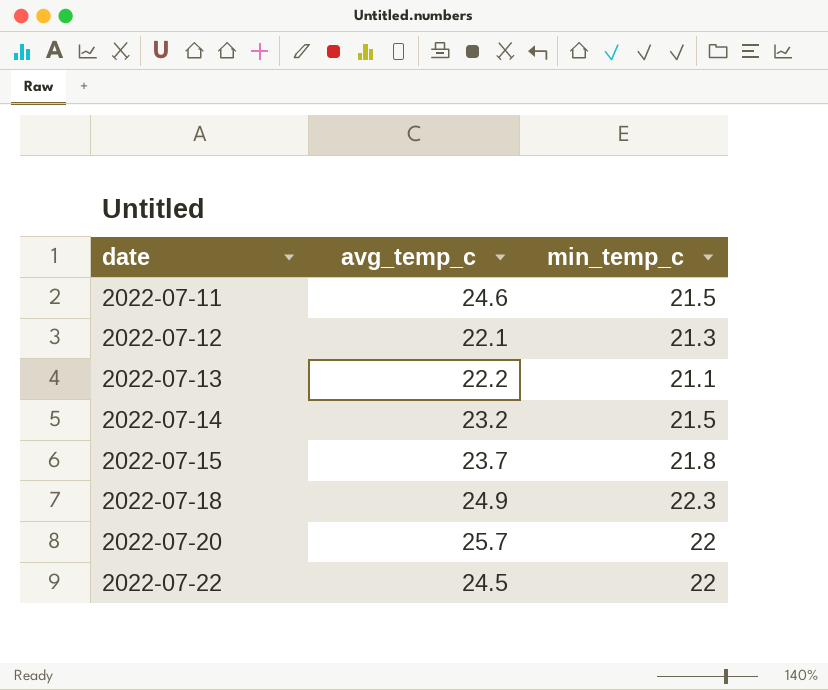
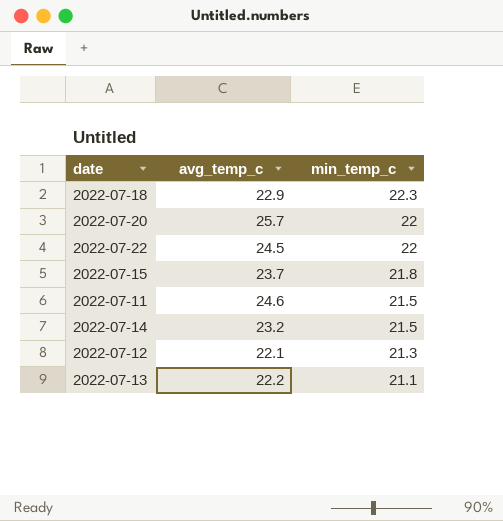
row order: date ascending -> min_temp_c descending
2022-07-18 | avg_temp_c: 24.9 -> 22.9

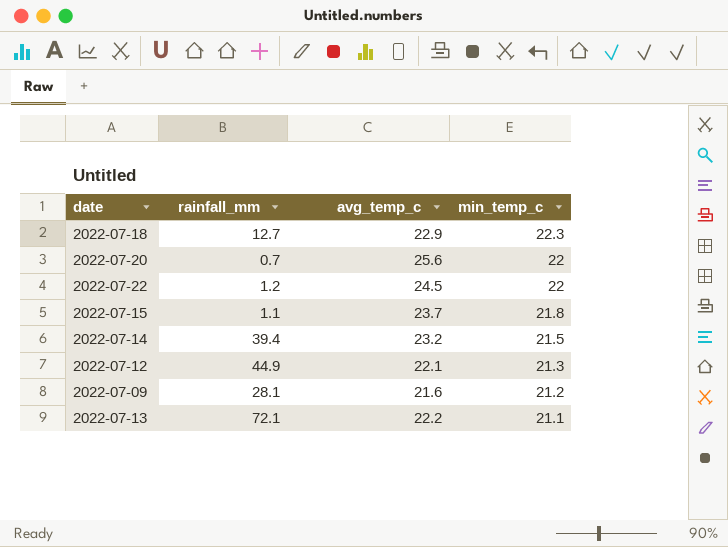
column rainfall_mm | position: none -> 2
row 2022-07-11: 24.6 | 21.5 -> none
2022-07-20 | avg_temp_c: 25.7 -> 25.6
row 2022-07-09: none -> 28.1 | 21.6 | 21.2

